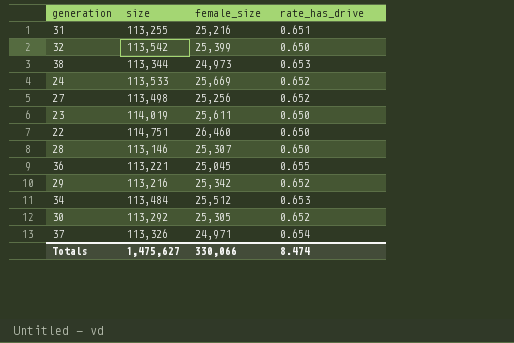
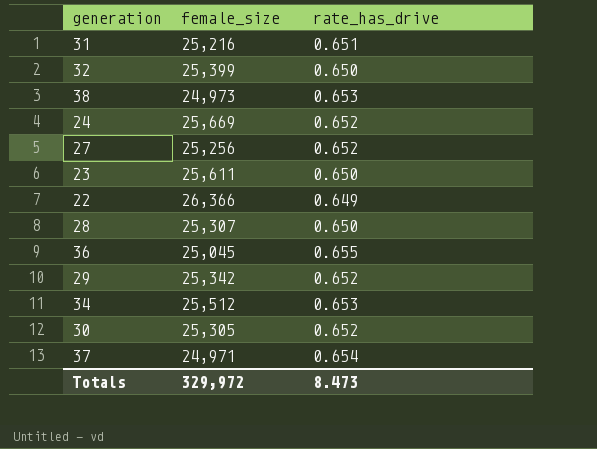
column size | position: 2 -> none
22 | female_size: 26,460 -> 26,366
22 | rate_has_drive: 0.650 -> 0.649
Totals | female_size: 330,066 -> 329,972
Totals | rate_has_drive: 8.474 -> 8.473

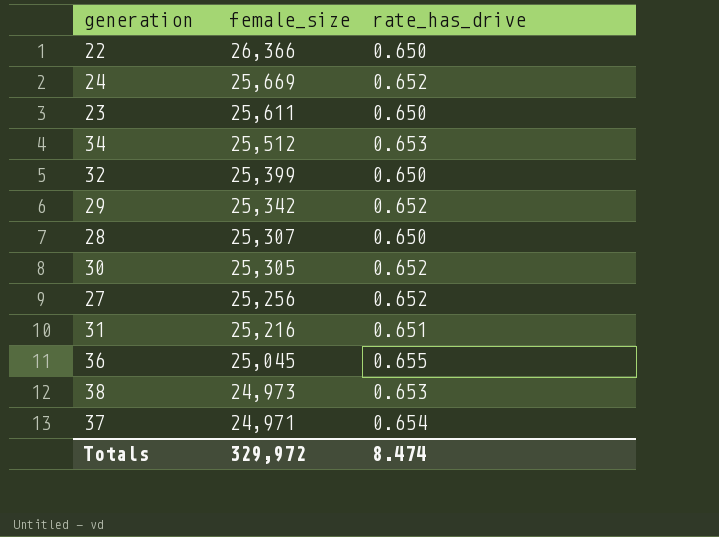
row order: none -> female_size descending
22 | rate_has_drive: 0.649 -> 0.650
Totals | rate_has_drive: 8.473 -> 8.474

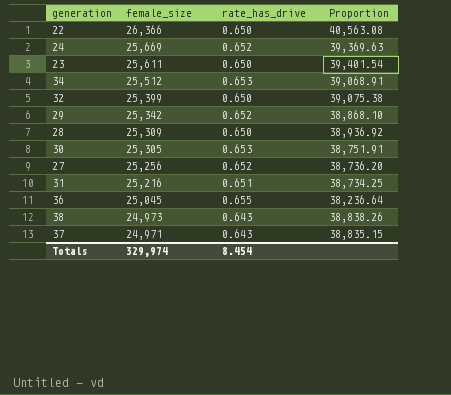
column Proportion | formula: none -> [female_size] / [rate_has_drive]
28 | female_size: 25,307 -> 25,309
30 | rate_has_drive: 0.652 -> 0.653
38 | rate_has_drive: 0.653 -> 0.643
37 | rate_has_drive: 0.654 -> 0.643
Totals | female_size: 329,972 -> 329,974
Totals | rate_has_drive: 8.474 -> 8.454

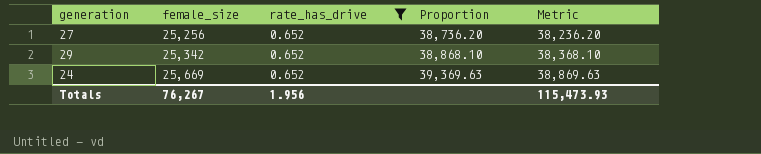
filter: none -> rate_has_drive = 0.652
row order: female_size descending -> female_size ascending
column Metric | formula: none -> [Proportion] - 500
Totals | female_size: 329,974 -> 76,267
Totals | rate_has_drive: 8.454 -> 1.956

